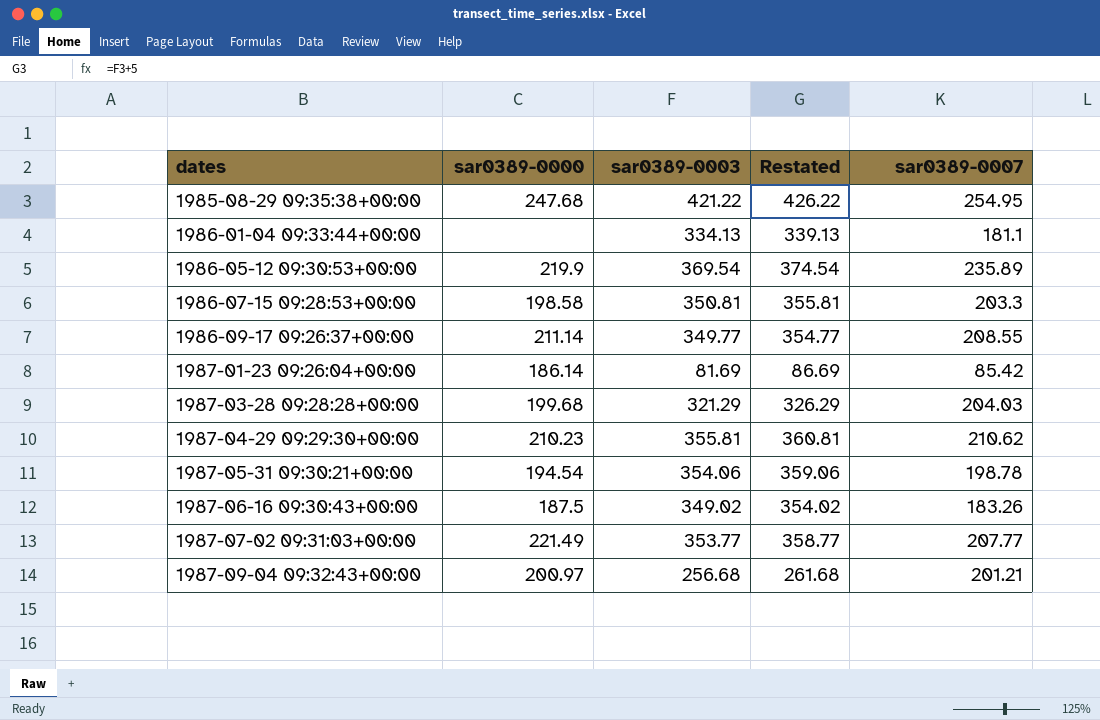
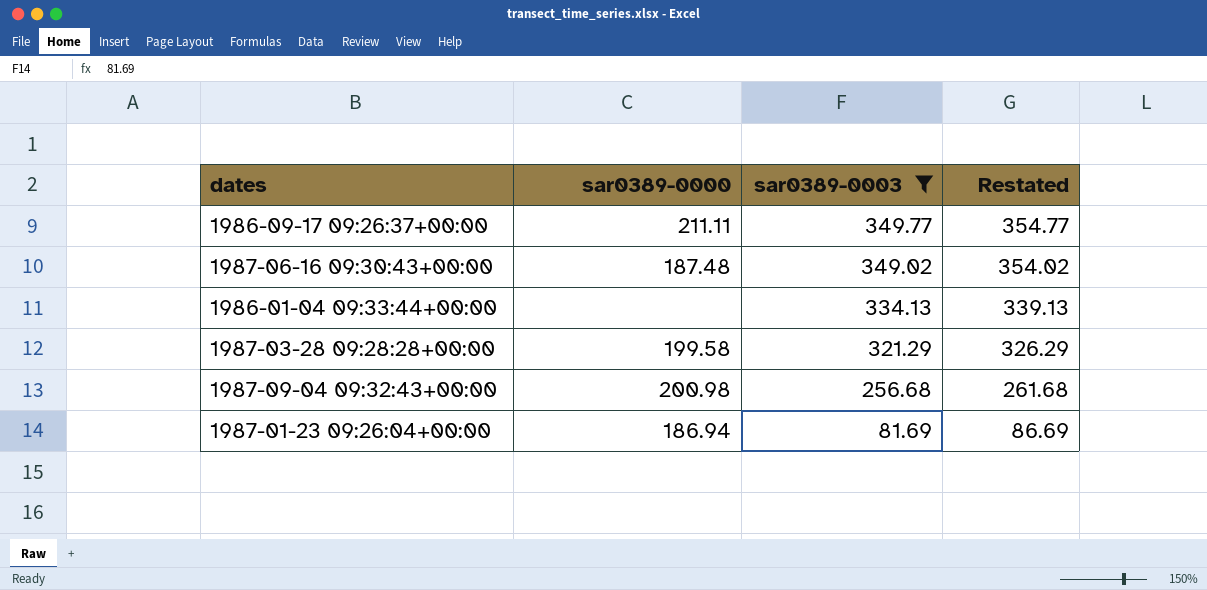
filter: none -> sar0389-0003 <= 349.77
row order: dates ascending -> sar0389-0003 descending
column sar0389-0007 | position: 5 -> none
1986-09-17 09:26:37+00:00 | sar0389-0000: 211.14 -> 211.11
1987-06-16 09:30:43+00:00 | sar0389-0000: 187.5 -> 187.48
1987-03-28 09:28:28+00:00 | sar0389-0000: 199.68 -> 199.58
1987-09-04 09:32:43+00:00 | sar0389-0000: 200.97 -> 200.98
1987-01-23 09:26:04+00:00 | sar0389-0000: 186.14 -> 186.94

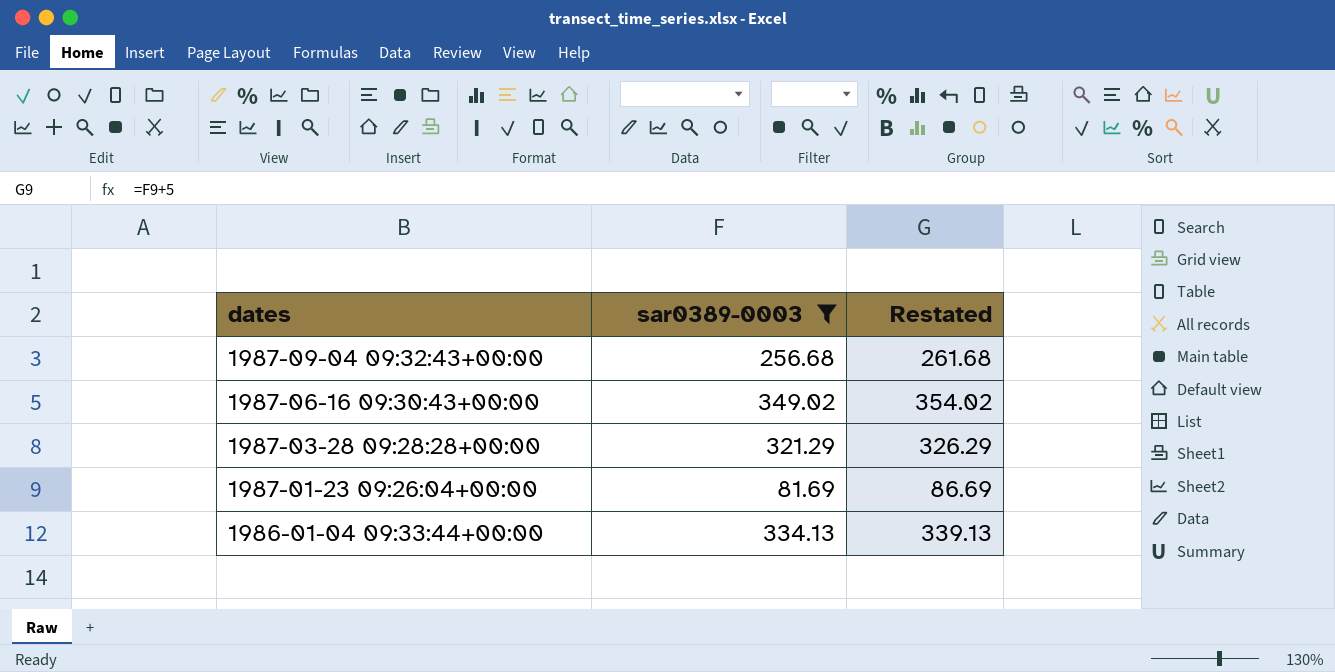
row order: sar0389-0003 descending -> dates descending
column sar0389-0000 | position: 2 -> none
row 1986-09-17 09:26:37+00:00: 211.11 | 349.77 | 354.77 -> none

